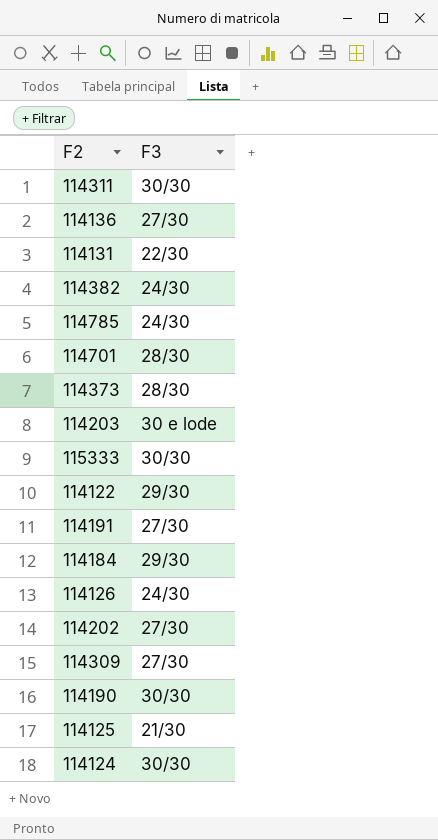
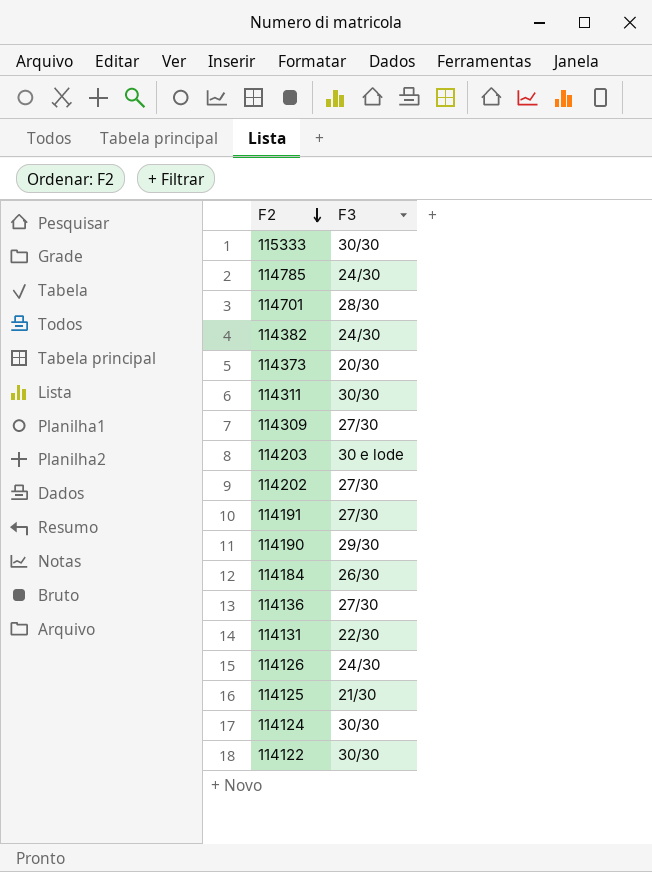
row order: none -> F2 descending
114373 | F3: 28/30 -> 20/30
114190 | F3: 30/30 -> 29/30
114184 | F3: 29/30 -> 26/30
114122 | F3: 29/30 -> 30/30

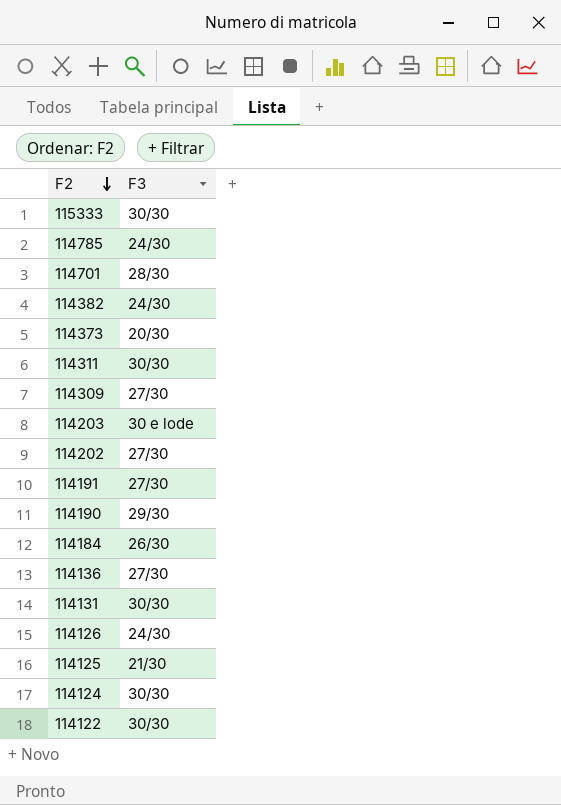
114131 | F3: 22/30 -> 30/30

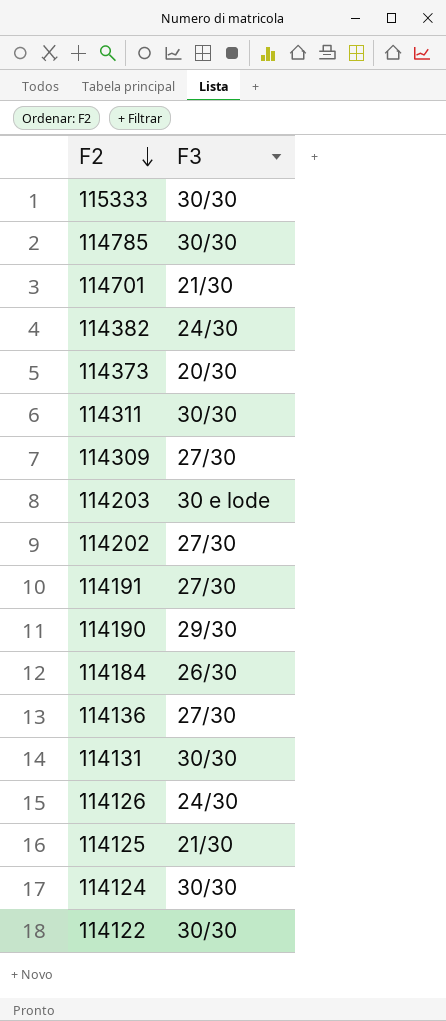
114785 | F3: 24/30 -> 30/30
114701 | F3: 28/30 -> 21/30

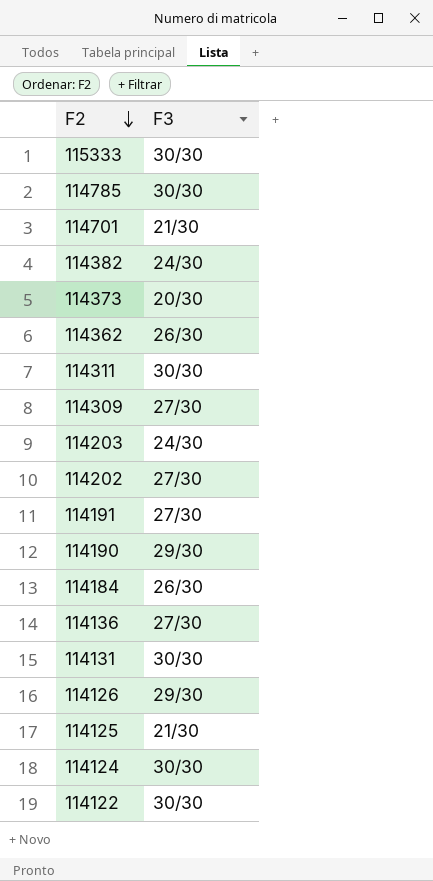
row 114362: none -> 26/30
114203 | F3: 30 e lode -> 24/30
114126 | F3: 24/30 -> 29/30

